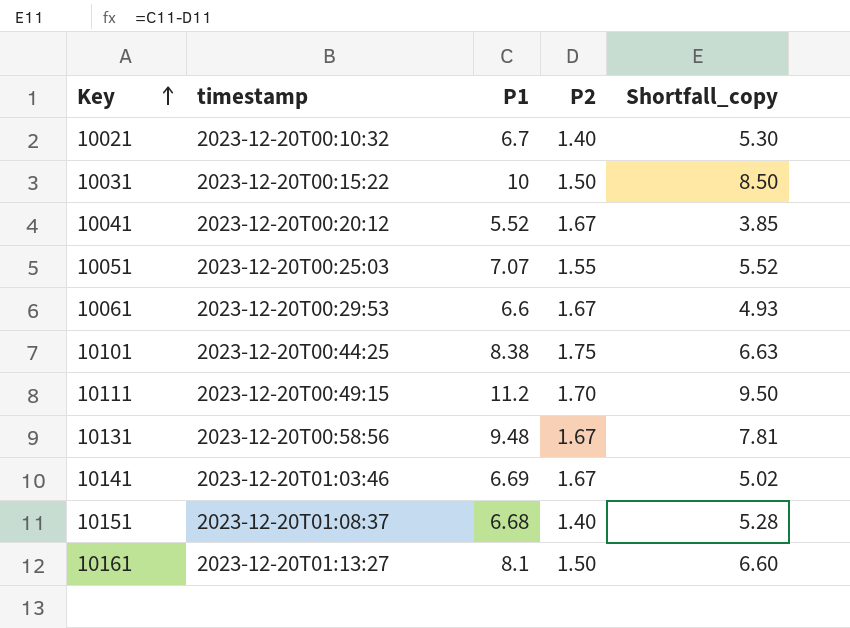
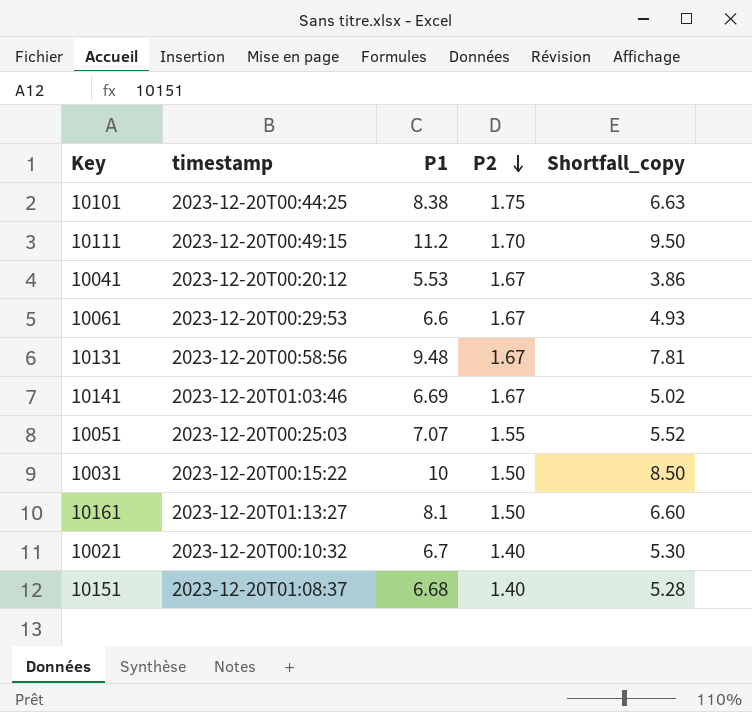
row order: Key ascending -> P2 descending
10041 | P1: 5.52 -> 5.53
10041 | Shortfall_copy: 3.85 -> 3.86

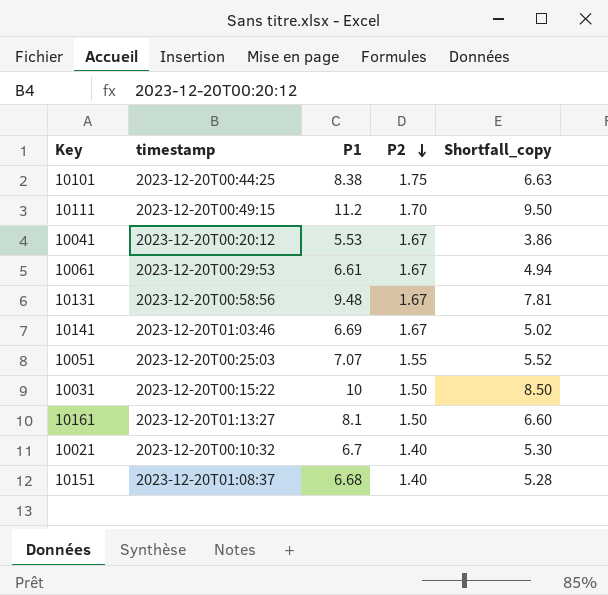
10061 | P1: 6.6 -> 6.61
10061 | Shortfall_copy: 4.93 -> 4.94

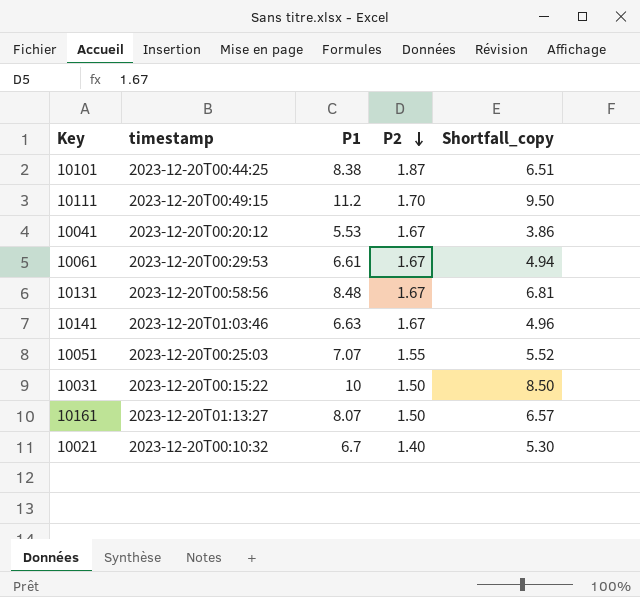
row 10151: 2023-12-20T01:08:37 | 6.68 | 1.40 | 5.28 -> none
10101 | P2: 1.75 -> 1.87
10101 | Shortfall_copy: 6.63 -> 6.51
10131 | P1: 9.48 -> 8.48
10131 | Shortfall_copy: 7.81 -> 6.81
10141 | P1: 6.69 -> 6.63
10141 | Shortfall_copy: 5.02 -> 4.96
10161 | P1: 8.1 -> 8.07
10161 | Shortfall_copy: 6.60 -> 6.57

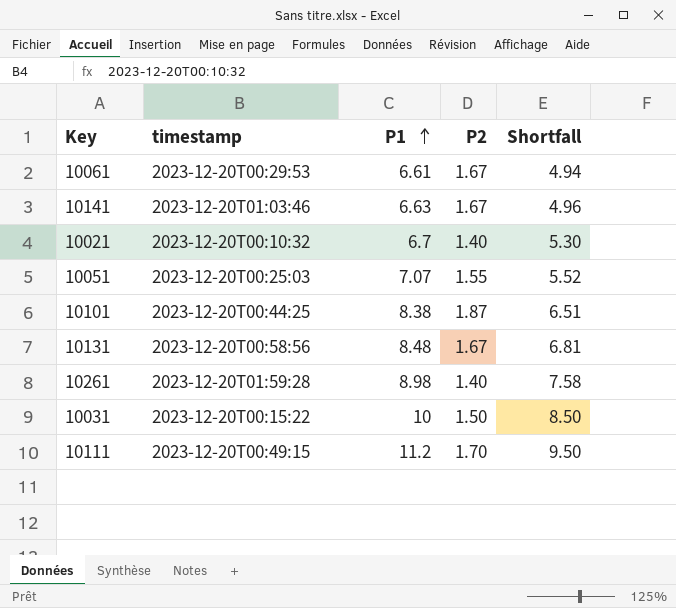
row order: P2 descending -> P1 ascending
column name: Shortfall_copy -> Shortfall
row 10041: 2023-12-20T00:20:12 | 5.53 | 1.67 | 3.86 -> none
row 10161: 2023-12-20T01:13:27 | 8.07 | 1.50 | 6.57 -> none
row 10261: none -> 2023-12-20T01:59:28 | 8.98 | 1.40 | 7.58

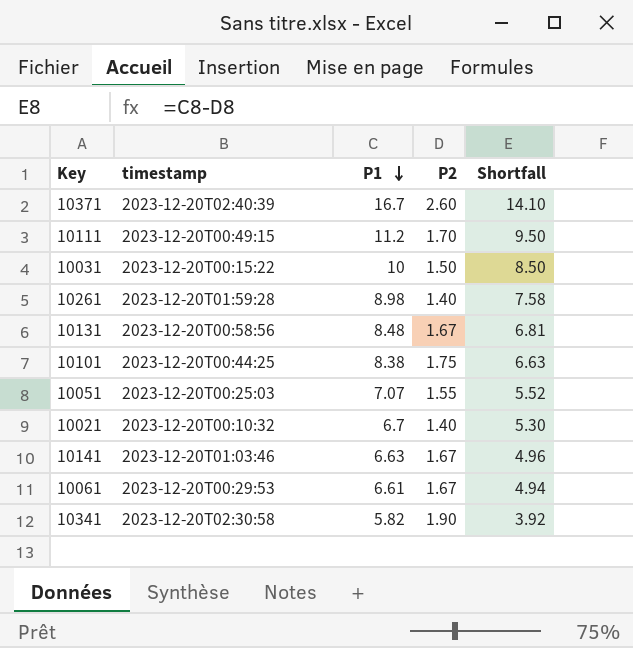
row order: P1 ascending -> P1 descending
row 10371: none -> 2023-12-20T02:40:39 | 16.7 | 2.60 | 14.10
10101 | P2: 1.87 -> 1.75
10101 | Shortfall: 6.51 -> 6.63
row 10341: none -> 2023-12-20T02:30:58 | 5.82 | 1.90 | 3.92

